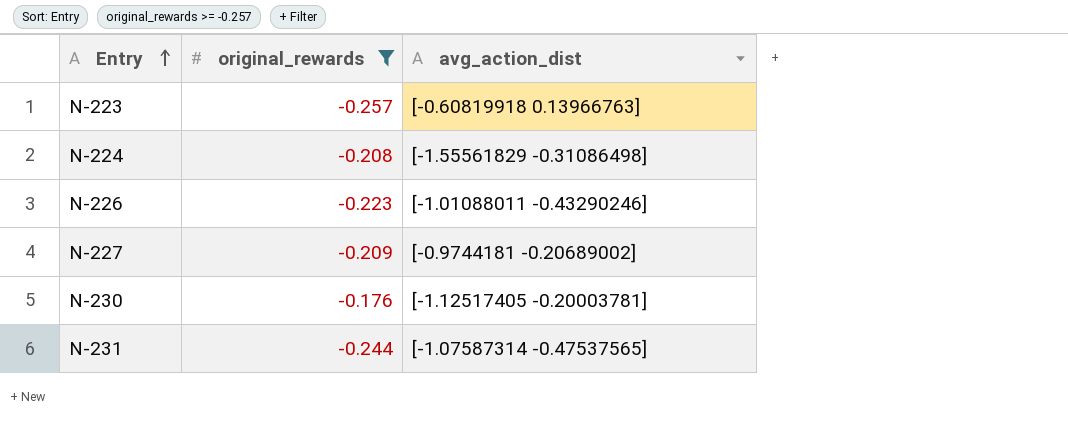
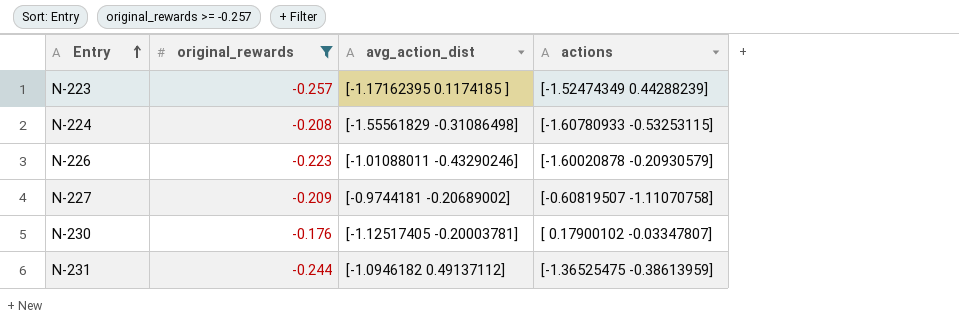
column actions | position: none -> 4
N-223 | avg_action_dist: [-0.60819918 0.13966763] -> [-1.17162395 0.1174185 ]
N-231 | avg_action_dist: [-1.07587314 -0.47537565] -> [-1.0946182 0.49137112]

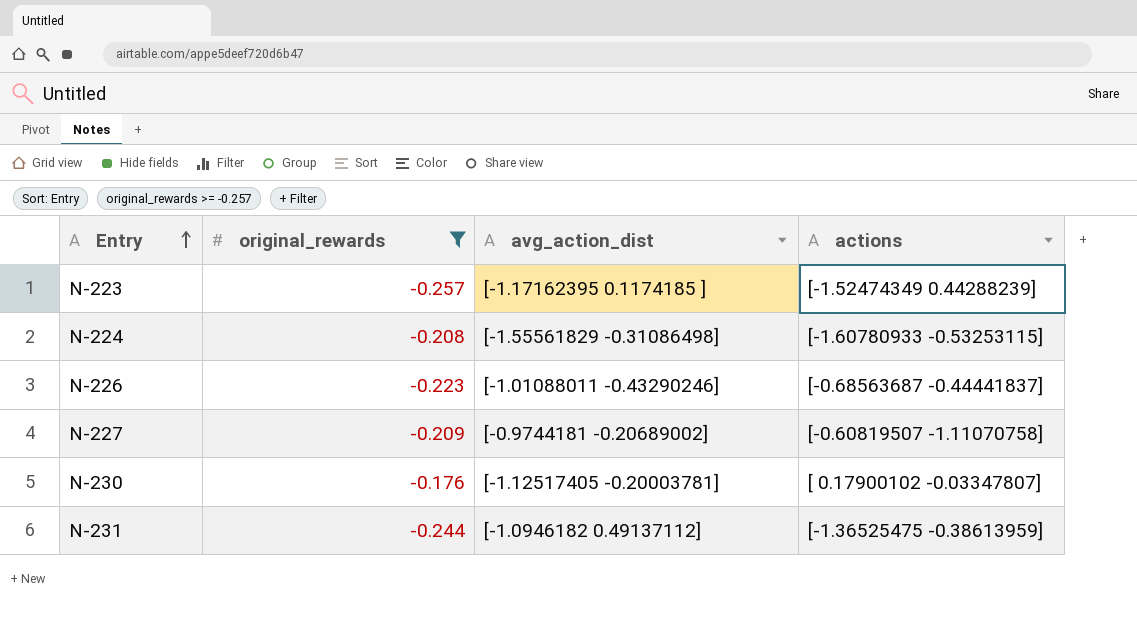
N-226 | actions: [-1.60020878 -0.20930579] -> [-0.68563687 -0.44441837]

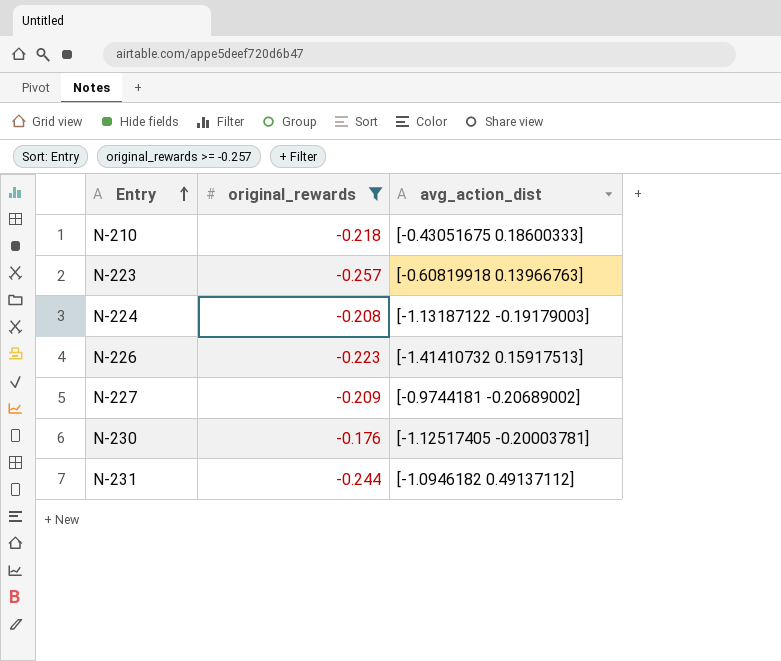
column actions | position: 4 -> none
row N-210: none -> -0.218 | [-0.43051675 0.18600333]
N-223 | avg_action_dist: [-1.17162395 0.1174185 ] -> [-0.60819918 0.13966763]
N-224 | avg_action_dist: [-1.55561829 -0.31086498] -> [-1.13187122 -0.19179003]
N-226 | avg_action_dist: [-1.01088011 -0.43290246] -> [-1.41410732 0.15917513]

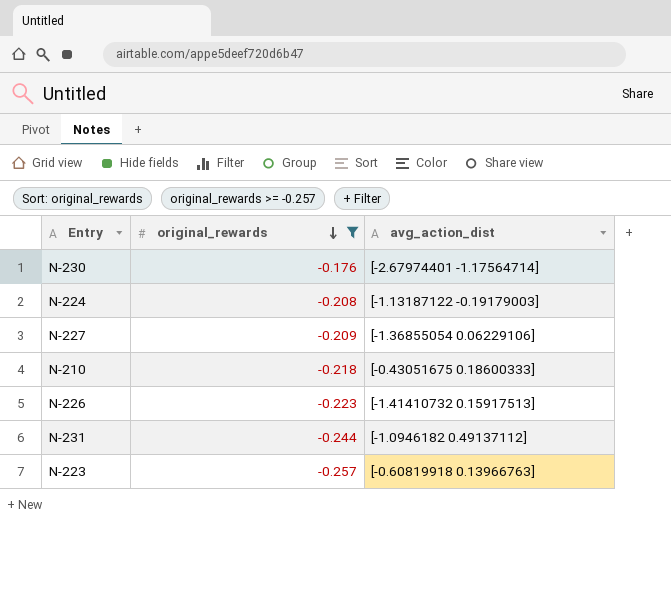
row order: Entry ascending -> original_rewards descending
N-230 | avg_action_dist: [-1.12517405 -0.20003781] -> [-2.67974401 -1.17564714]
N-227 | avg_action_dist: [-0.9744181 -0.20689002] -> [-1.36855054 0.06229106]

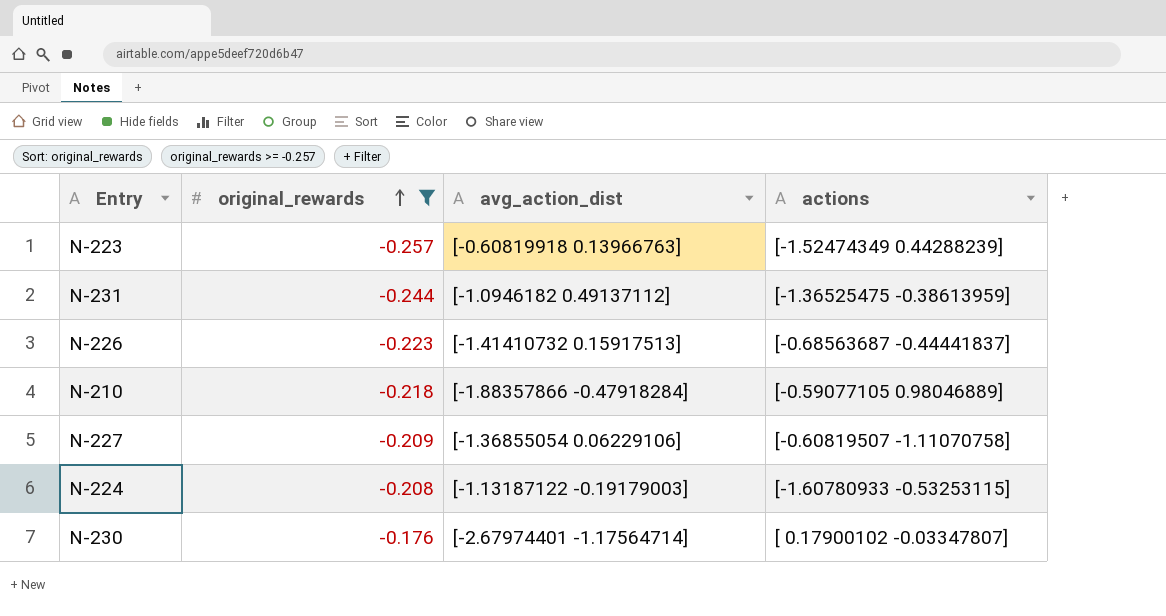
row order: original_rewards descending -> original_rewards ascending
column actions | position: none -> 4
N-210 | avg_action_dist: [-0.43051675 0.18600333] -> [-1.88357866 -0.47918284]

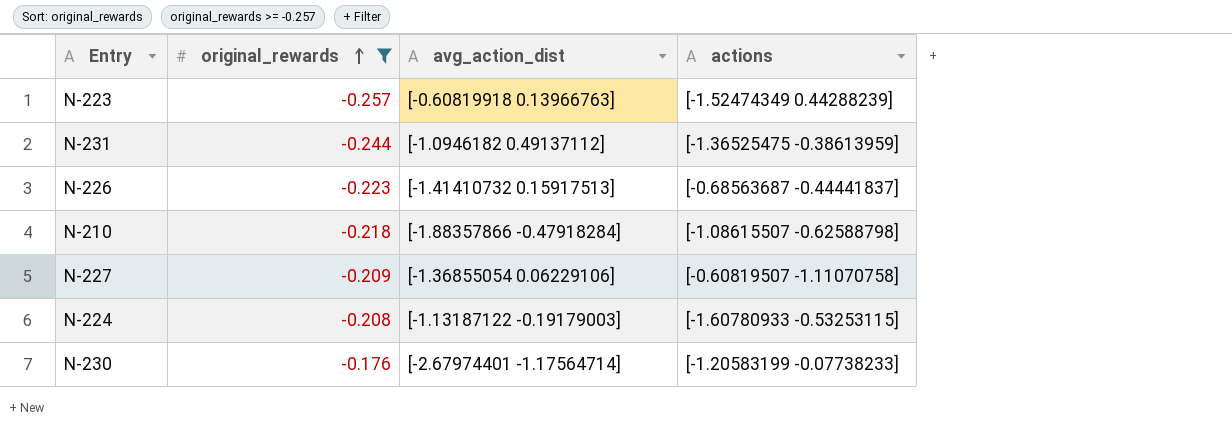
N-210 | actions: [-0.59077105 0.98046889] -> [-1.08615507 -0.62588798]
N-230 | actions: [ 0.17900102 -0.03347807] -> [-1.20583199 -0.07738233]

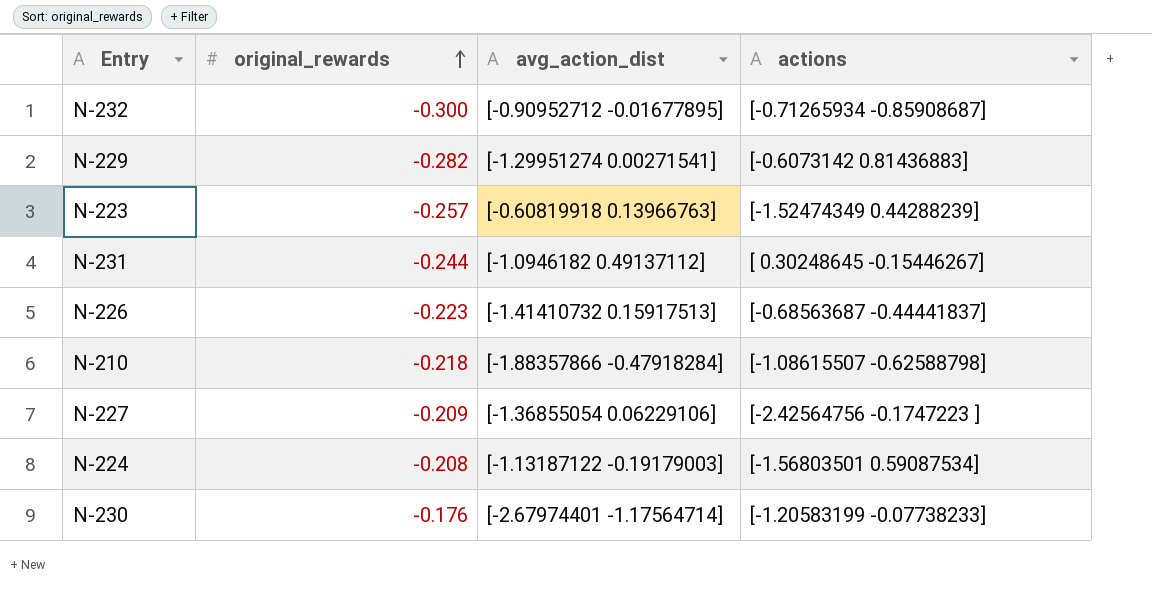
filter: original_rewards >= -0.257 -> none
N-231 | actions: [-1.36525475 -0.38613959] -> [ 0.30248645 -0.15446267]
N-227 | actions: [-0.60819507 -1.11070758] -> [-2.42564756 -0.1747223 ]
N-224 | actions: [-1.60780933 -0.53253115] -> [-1.56803501 0.59087534]

